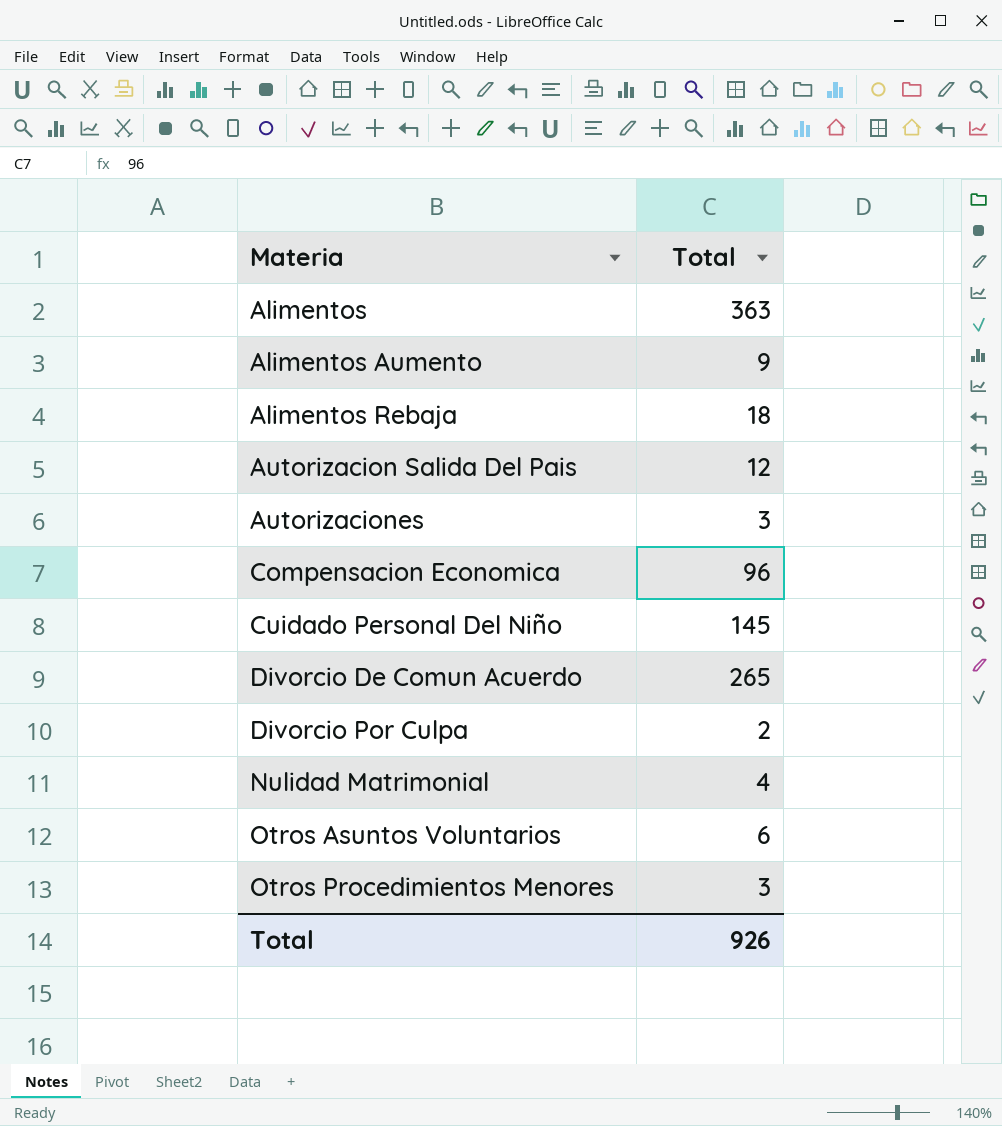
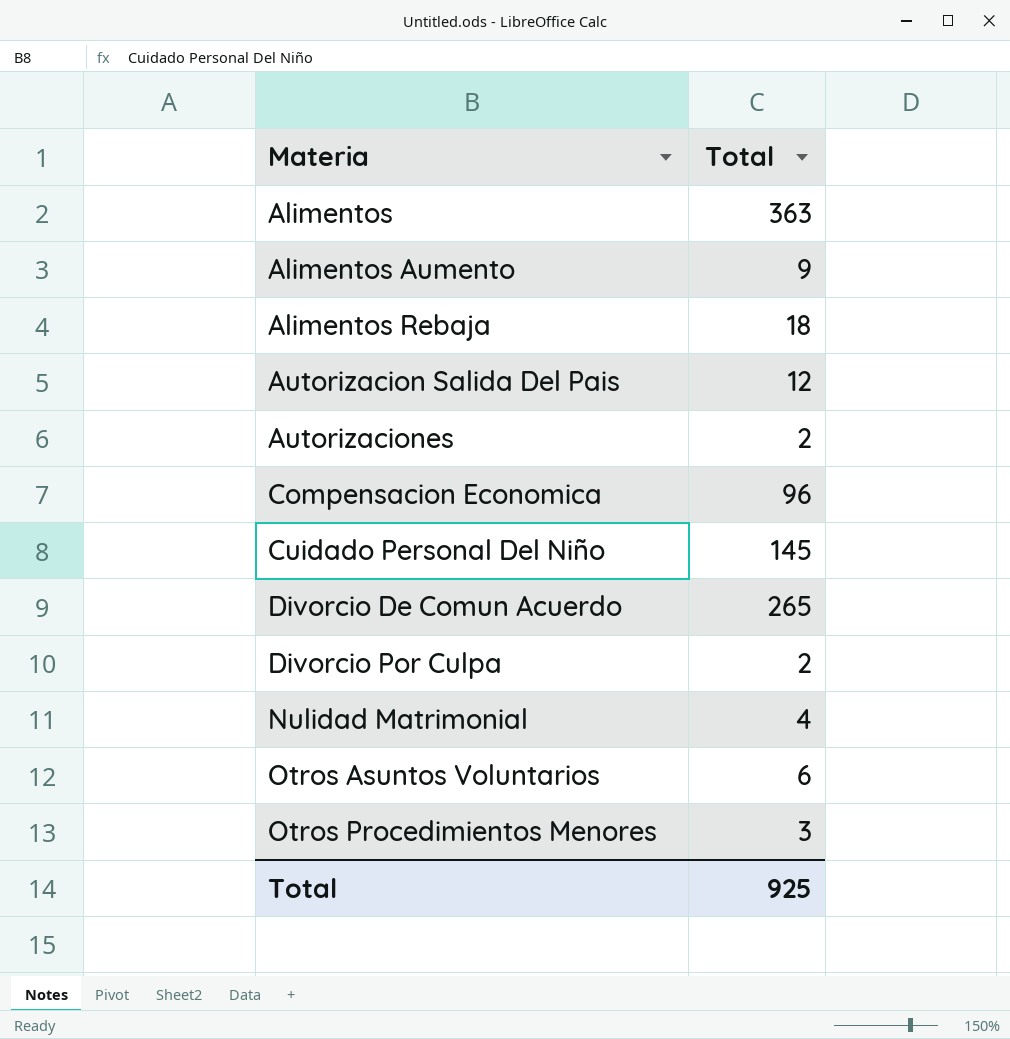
Autorizaciones | Total: 3 -> 2
Total | Total: 926 -> 925

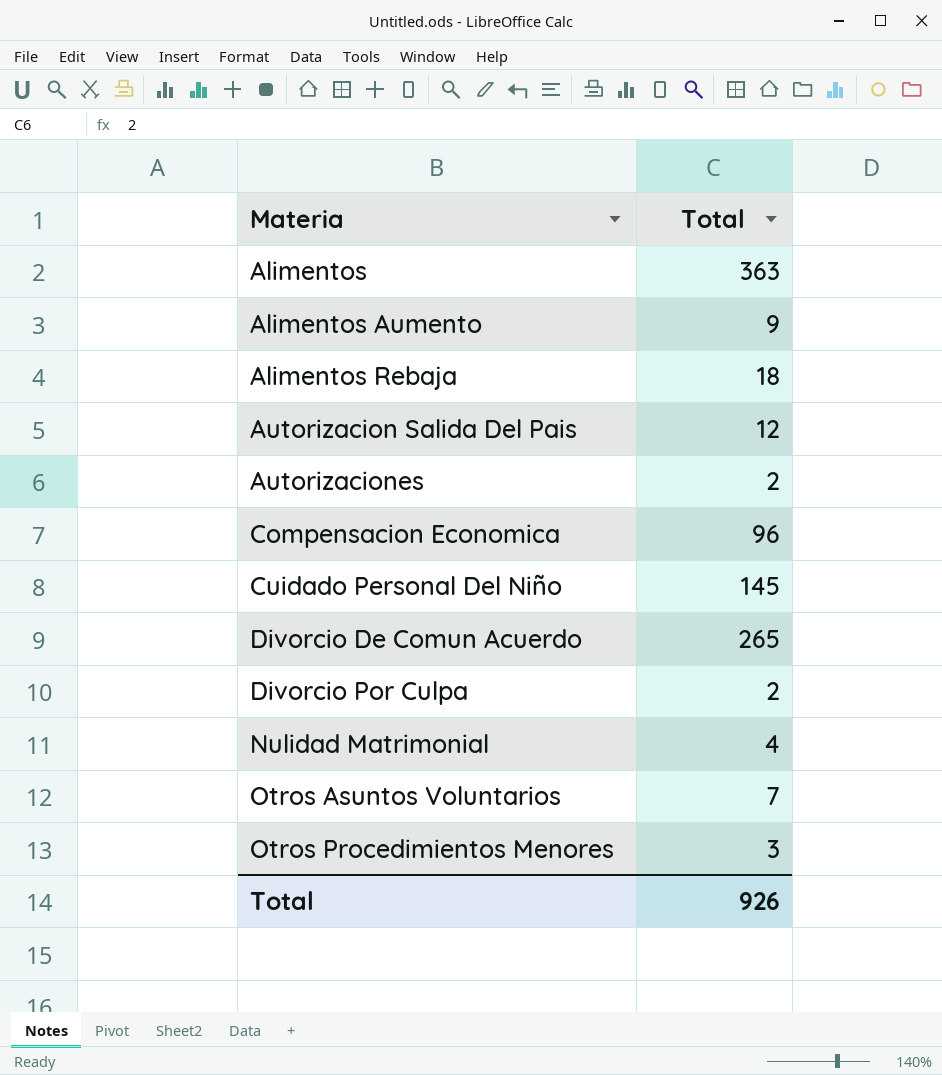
Otros Asuntos Voluntarios | Total: 6 -> 7
Total | Total: 925 -> 926

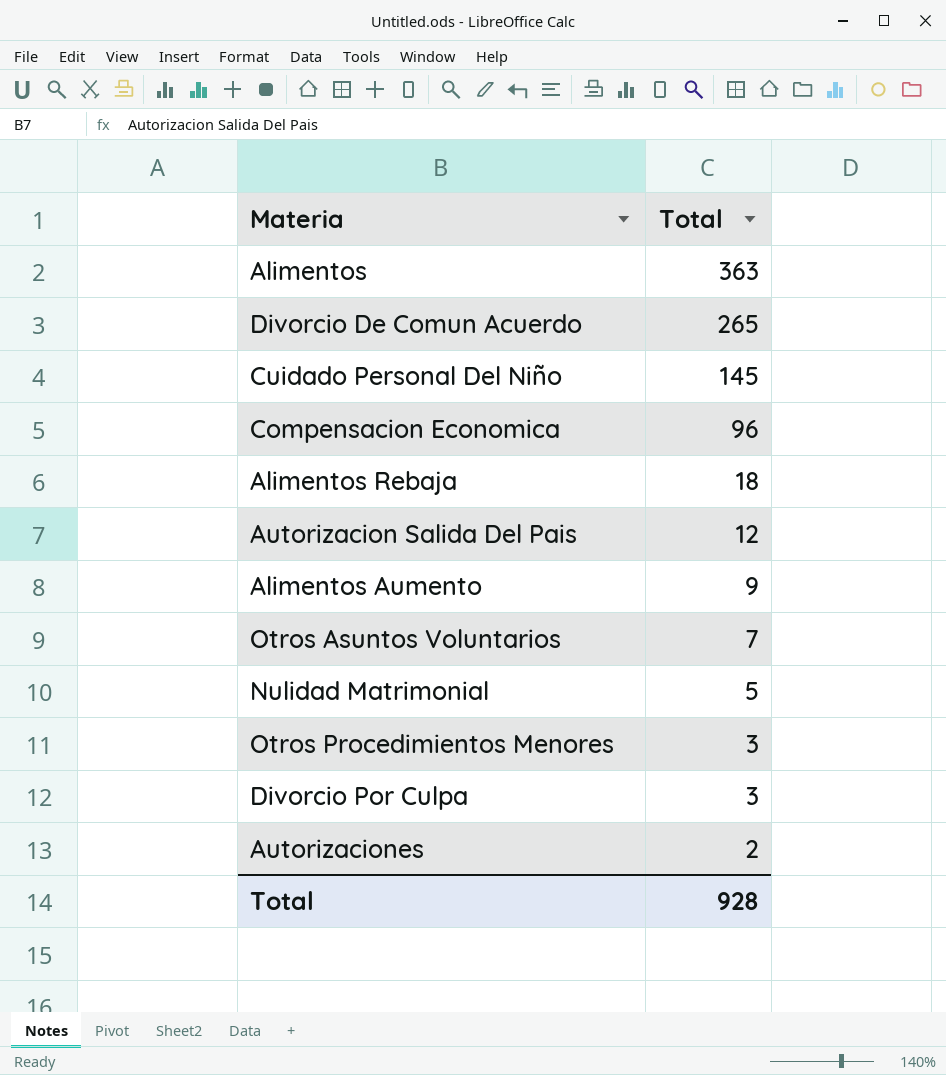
row order: Materia ascending -> Total descending
Nulidad Matrimonial | Total: 4 -> 5
Divorcio Por Culpa | Total: 2 -> 3
Total | Total: 926 -> 928

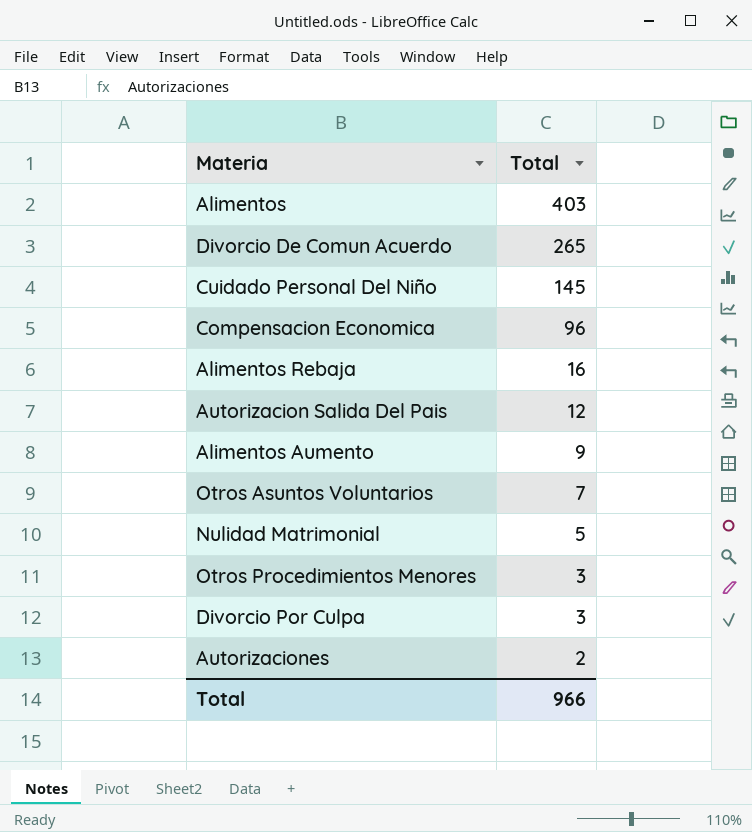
Alimentos | Total: 363 -> 403
Alimentos Rebaja | Total: 18 -> 16
Total | Total: 928 -> 966

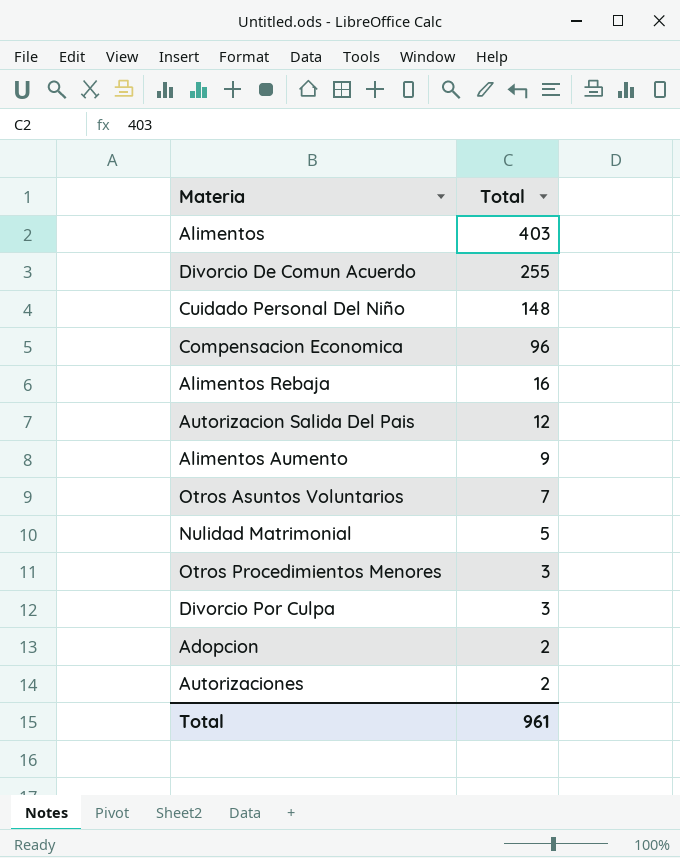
Divorcio De Comun Acuerdo | Total: 265 -> 255
Cuidado Personal Del Niño | Total: 145 -> 148
row Adopcion: none -> 2
Total | Total: 966 -> 961

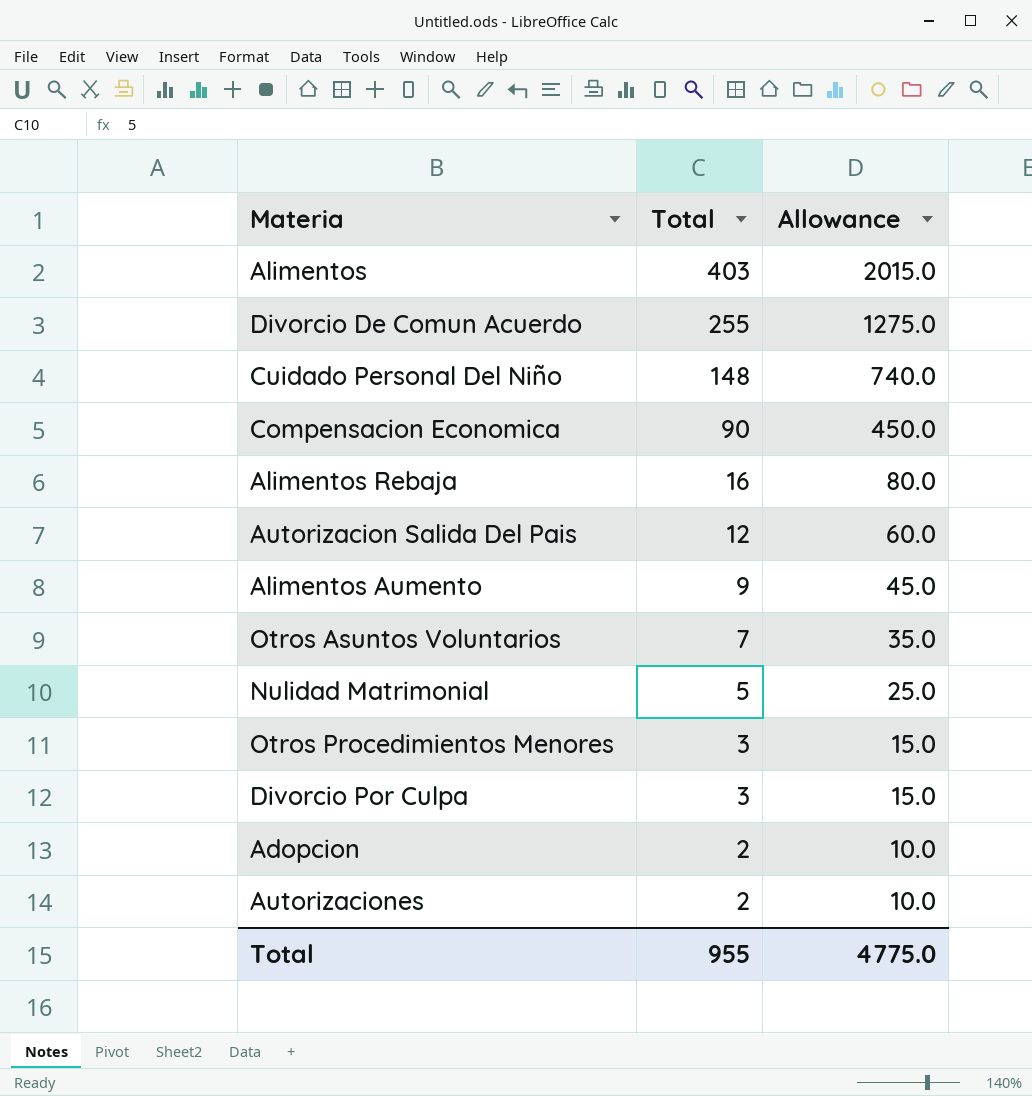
column Allowance | formula: none -> [Total] * 5
Compensacion Economica | Total: 96 -> 90
Total | Total: 961 -> 955

